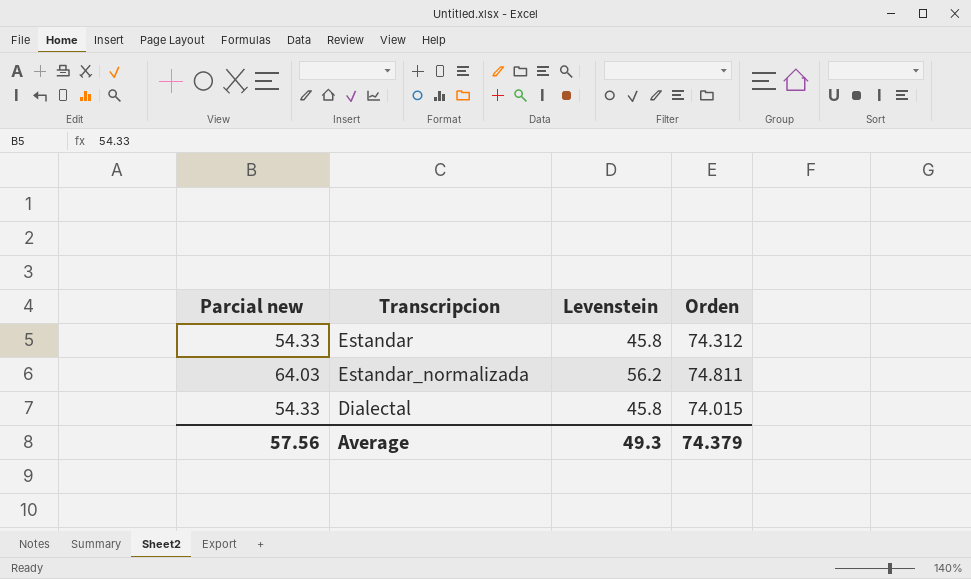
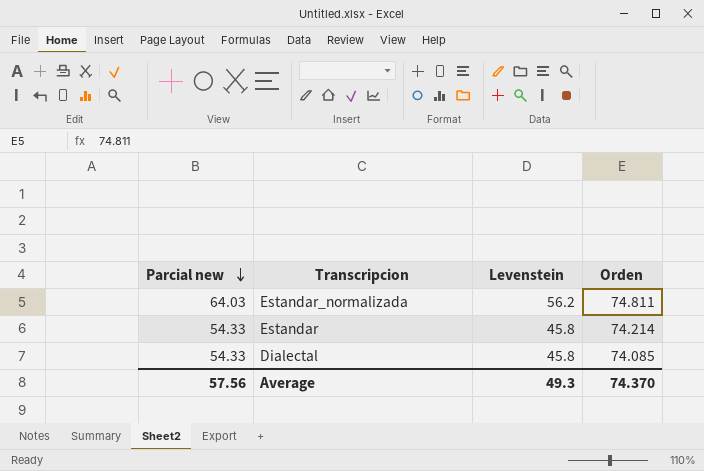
row order: none -> Parcial new descending
Estandar | Orden: 74.312 -> 74.214
Dialectal | Orden: 74.015 -> 74.085
Average | Orden: 74.379 -> 74.370

